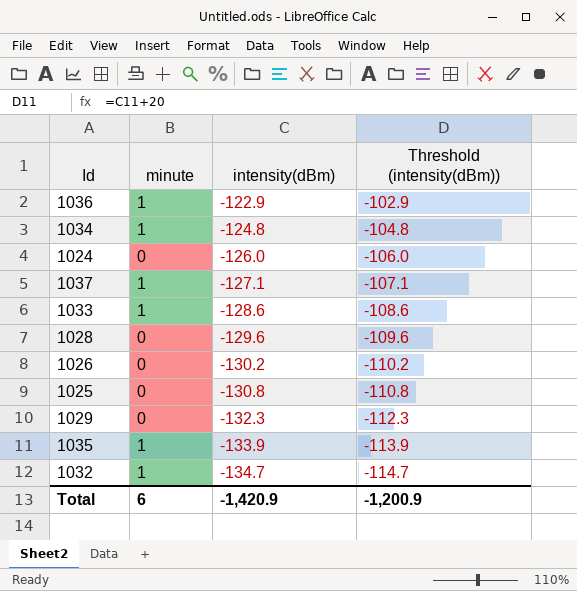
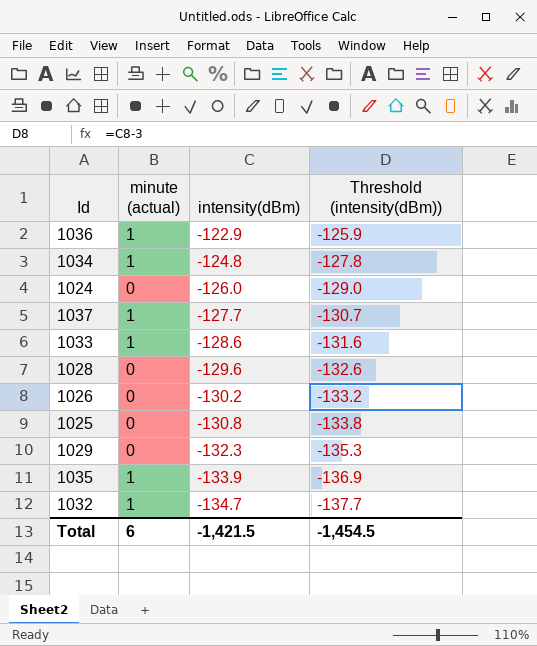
column name: minute -> minute (actual)
column Threshold (intensity(dBm)) | formula: [intensity(dBm)] + 20 -> [intensity(dBm)] - 3
1037 | intensity(dBm): -127.1 -> -127.7
Total | intensity(dBm): -1,420.9 -> -1,421.5
Total | Threshold (intensity(dBm)): -1,200.9 -> -1,454.5

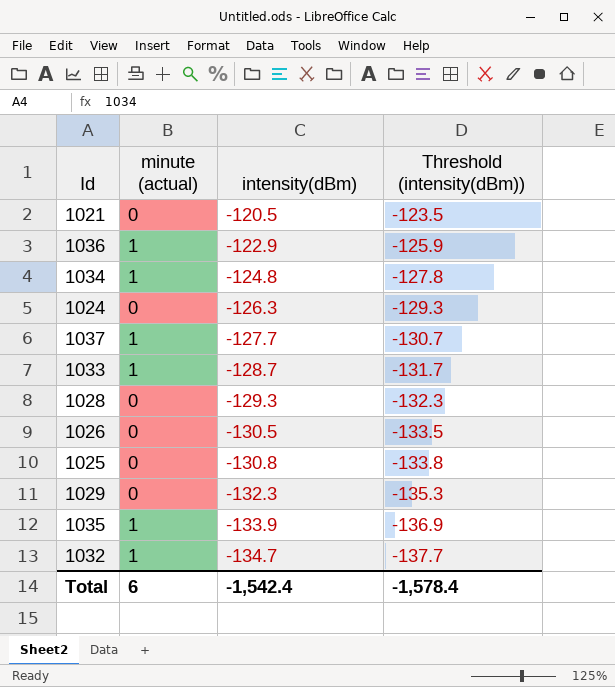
row 1021: none -> 0 | -120.5 | -123.5
1024 | intensity(dBm): -126.0 -> -126.3
1024 | Threshold (intensity(dBm)): -129.0 -> -129.3
1033 | intensity(dBm): -128.6 -> -128.7
1033 | Threshold (intensity(dBm)): -131.6 -> -131.7
1028 | intensity(dBm): -129.6 -> -129.3
1028 | Threshold (intensity(dBm)): -132.6 -> -132.3
1026 | intensity(dBm): -130.2 -> -130.5
1026 | Threshold (intensity(dBm)): -133.2 -> -133.5
Total | intensity(dBm): -1,421.5 -> -1,542.4
Total | Threshold (intensity(dBm)): -1,454.5 -> -1,578.4

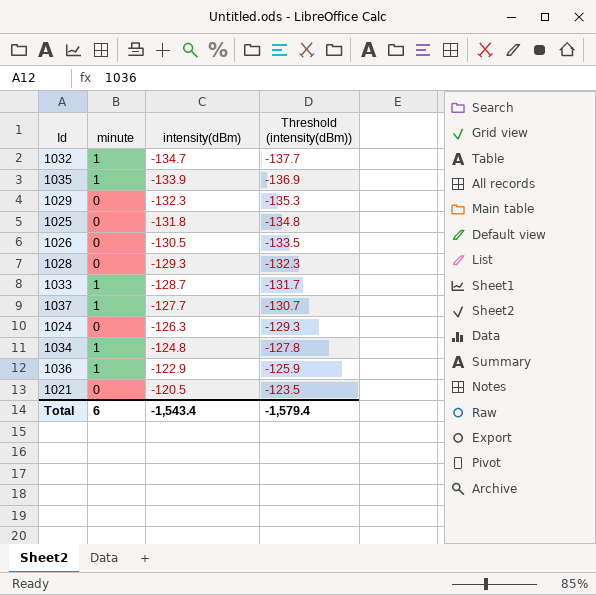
row order: intensity(dBm) descending -> intensity(dBm) ascending
column name: minute (actual) -> minute
1025 | intensity(dBm): -130.8 -> -131.8
1025 | Threshold (intensity(dBm)): -133.8 -> -134.8
Total | intensity(dBm): -1,542.4 -> -1,543.4
Total | Threshold (intensity(dBm)): -1,578.4 -> -1,579.4

